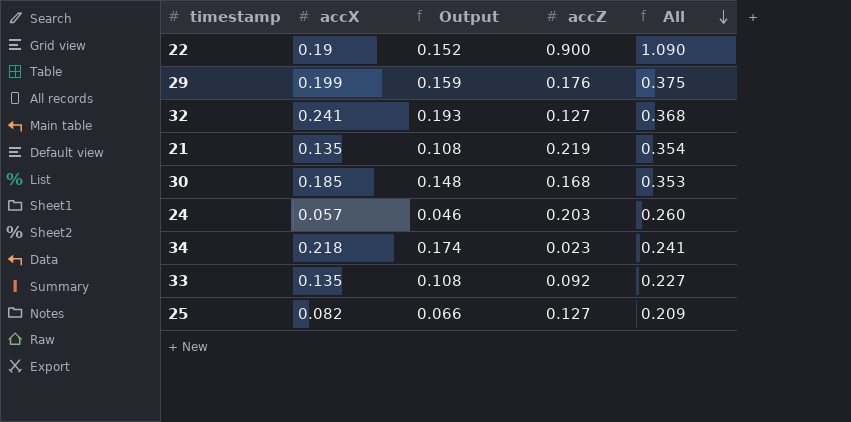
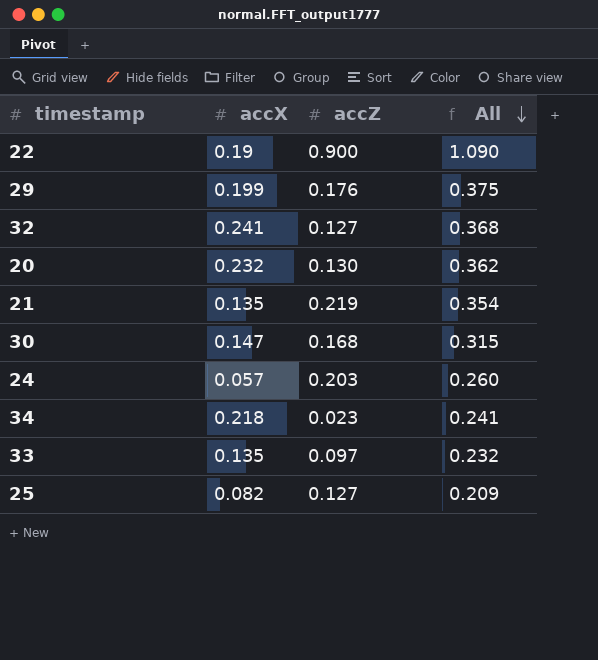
column Output | formula: [accX] * 0.8 -> none
row 20: none -> 0.232 | 0.130 | 0.362
30 | accX: 0.185 -> 0.147
30 | All: 0.353 -> 0.315
33 | accZ: 0.092 -> 0.097
33 | All: 0.227 -> 0.232

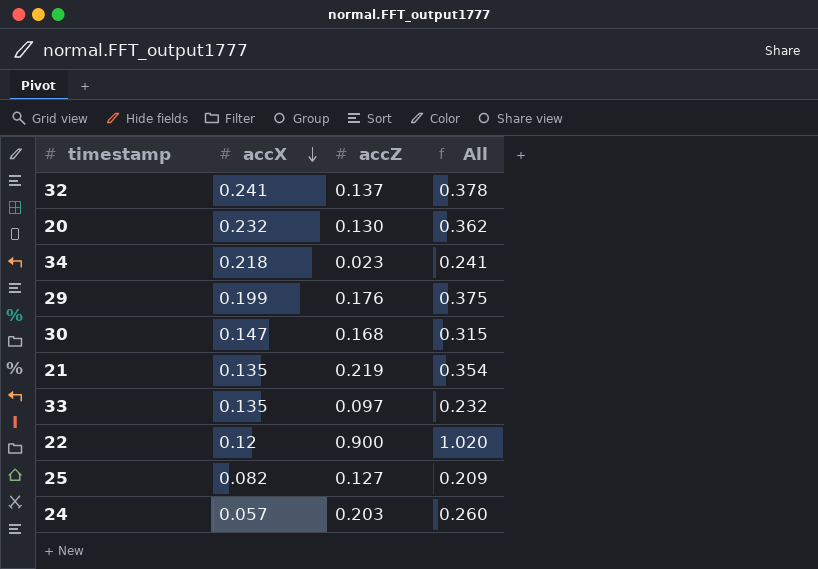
row order: All descending -> accX descending
32 | accZ: 0.127 -> 0.137
32 | All: 0.368 -> 0.378
22 | accX: 0.19 -> 0.12
22 | All: 1.090 -> 1.020

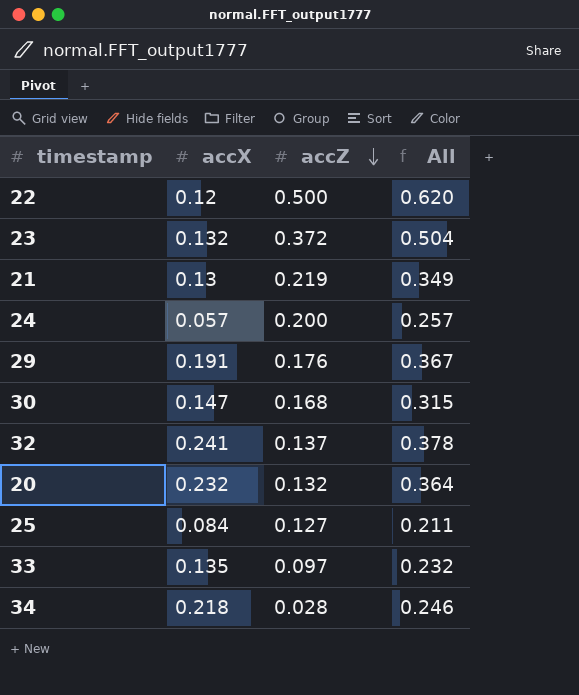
row order: accX descending -> accZ descending
22 | accZ: 0.900 -> 0.500
22 | All: 1.020 -> 0.620
row 23: none -> 0.132 | 0.372 | 0.504
21 | accX: 0.135 -> 0.13
21 | All: 0.354 -> 0.349
24 | accZ: 0.203 -> 0.200
24 | All: 0.260 -> 0.257
29 | accX: 0.199 -> 0.191
29 | All: 0.375 -> 0.367
20 | accZ: 0.130 -> 0.132
20 | All: 0.362 -> 0.364
25 | accX: 0.082 -> 0.084
25 | All: 0.209 -> 0.211
34 | accZ: 0.023 -> 0.028
34 | All: 0.241 -> 0.246

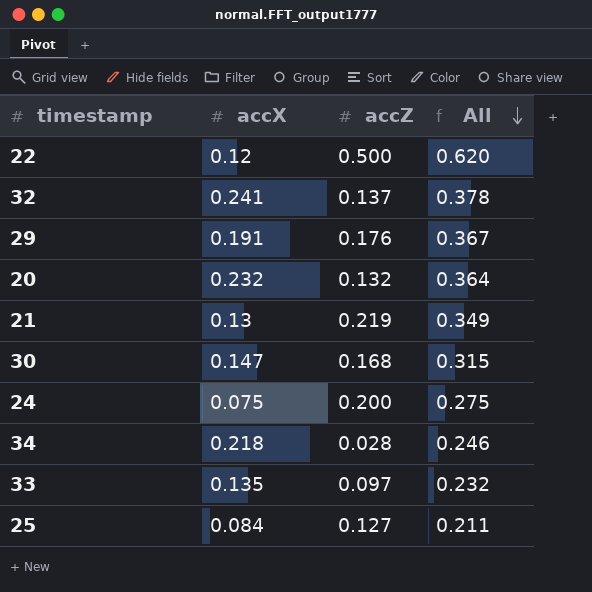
row order: accZ descending -> All descending
row 23: 0.132 | 0.372 | 0.504 -> none
24 | accX: 0.057 -> 0.075
24 | All: 0.257 -> 0.275

